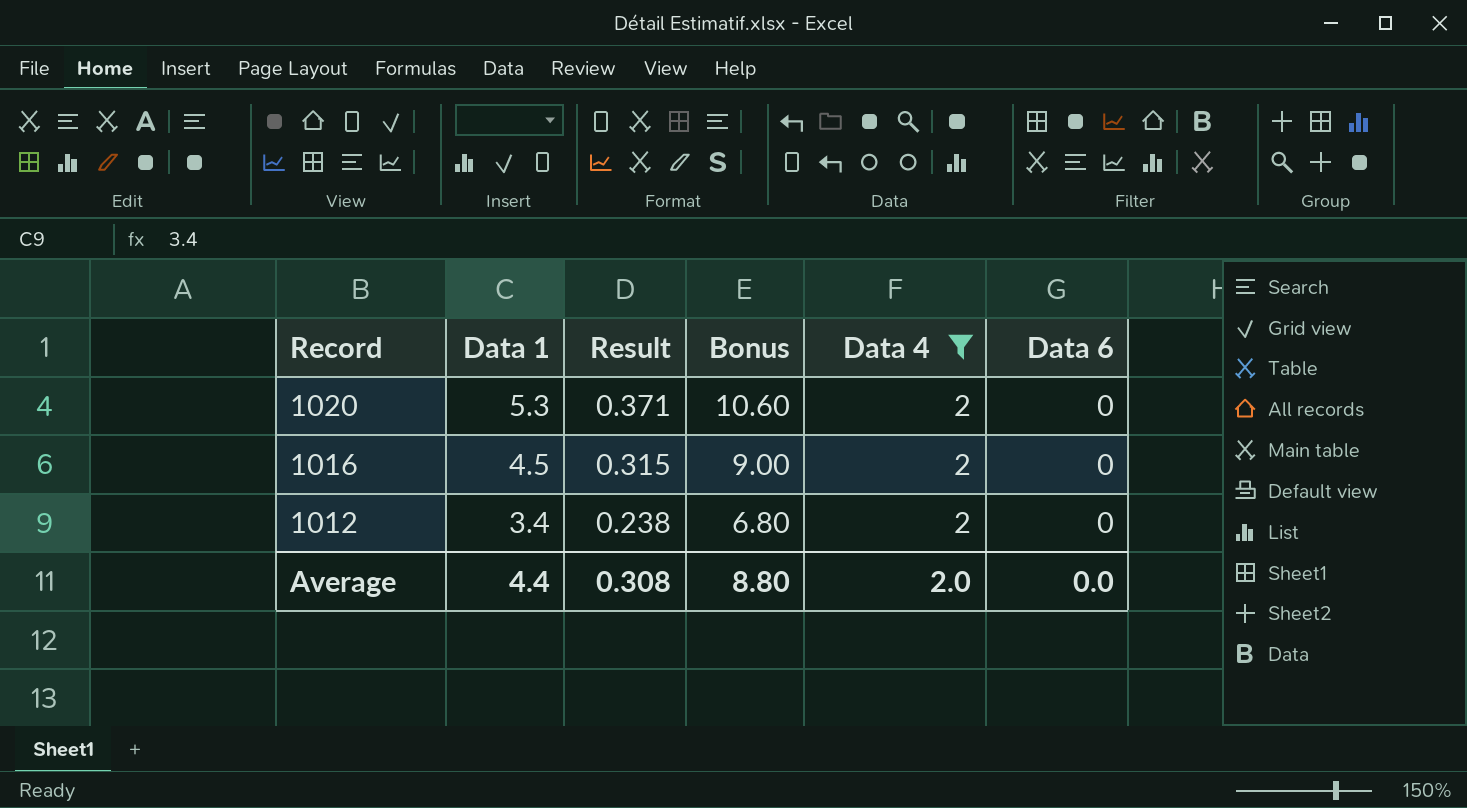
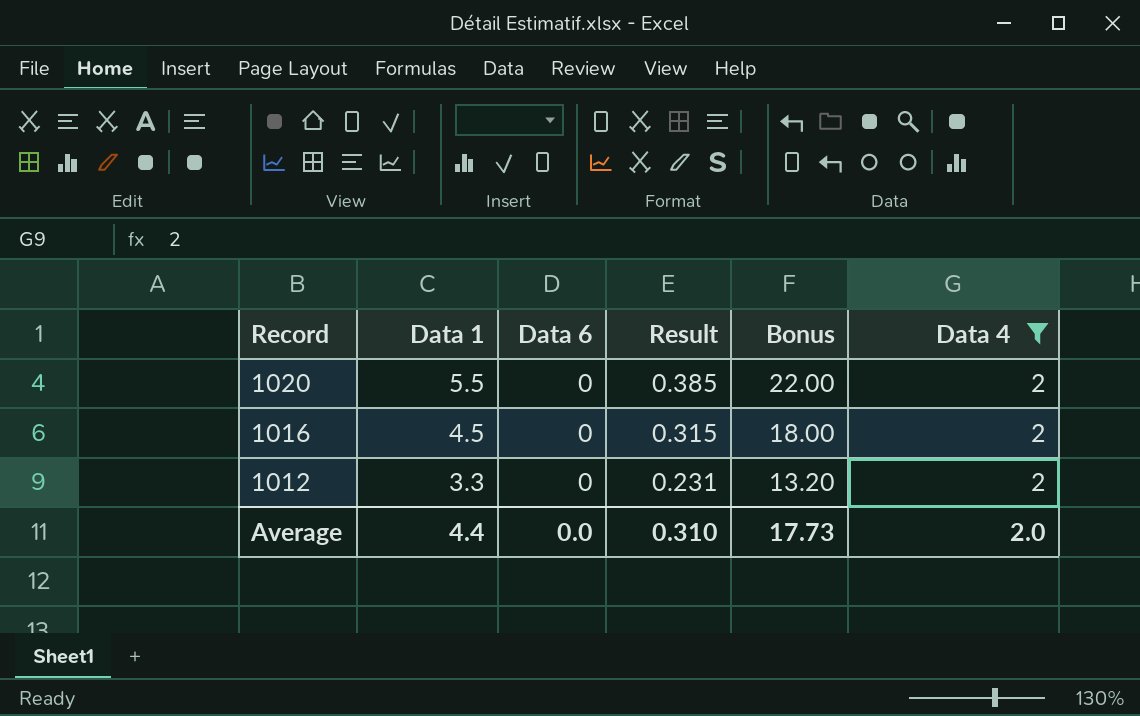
column Data 6 | position: 6 -> 3
column Bonus | formula: [Data 1] * 2 -> [Data 1] * 4
1020 | Data 1: 5.3 -> 5.5
1020 | Result: 0.371 -> 0.385
1012 | Data 1: 3.4 -> 3.3
1012 | Result: 0.238 -> 0.231
Average | Result: 0.308 -> 0.310
Average | Bonus: 8.80 -> 17.73

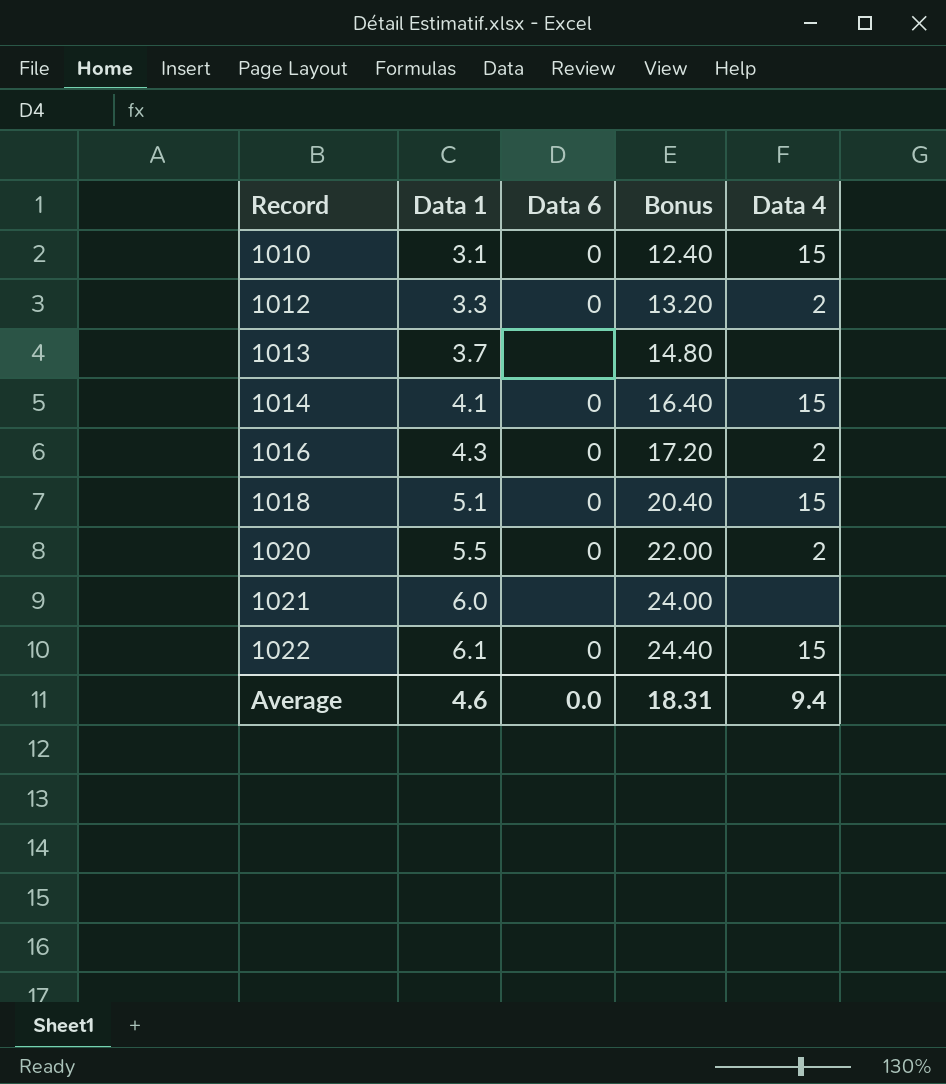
filter: Data 4 = 2 -> none
row order: Record descending -> Record ascending
column Result | formula: [Data 1] * 0.07 -> none
1016 | Data 1: 4.5 -> 4.3
1016 | Bonus: 18.00 -> 17.20
Average | Data 1: 4.4 -> 4.6
Average | Bonus: 17.73 -> 18.31
Average | Data 4: 2.0 -> 9.4

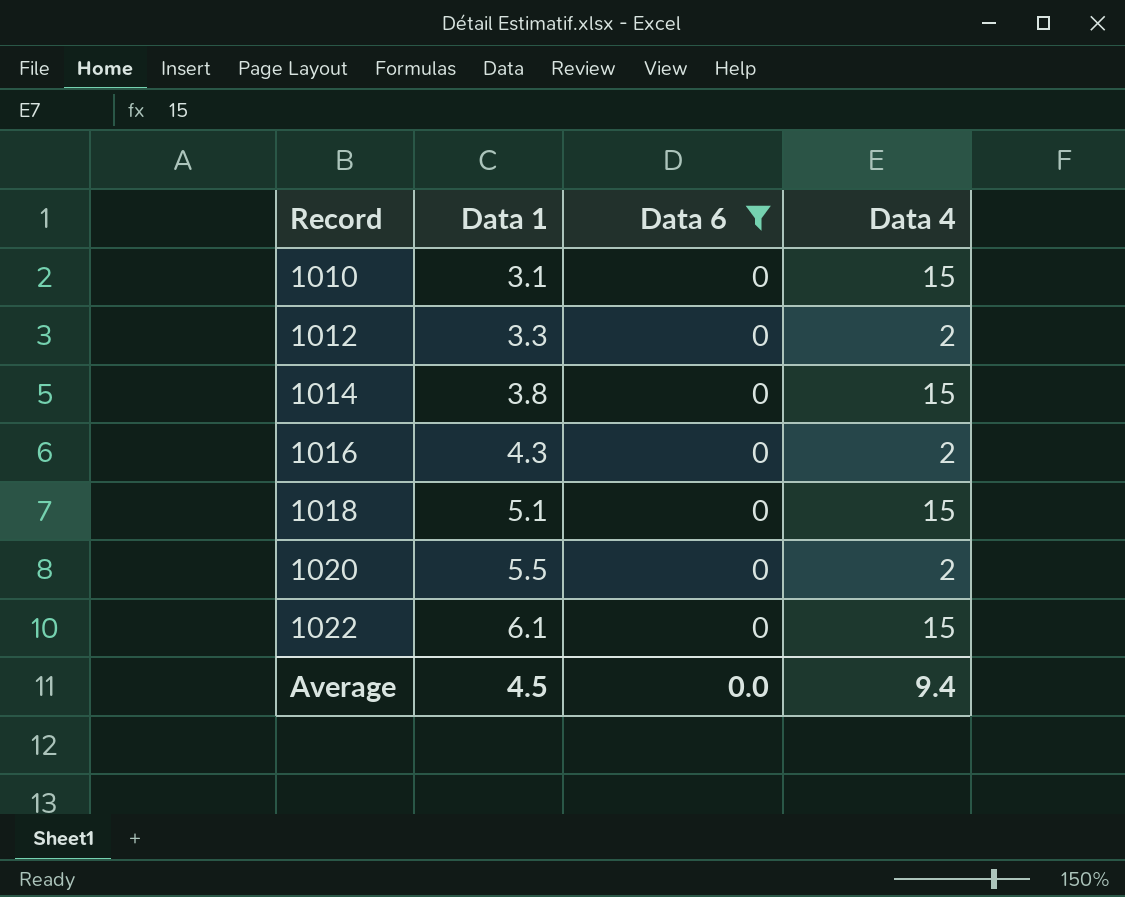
filter: none -> Data 6 = 0
column Bonus | formula: [Data 1] * 4 -> none
1014 | Data 1: 4.1 -> 3.8
Average | Data 1: 4.6 -> 4.5

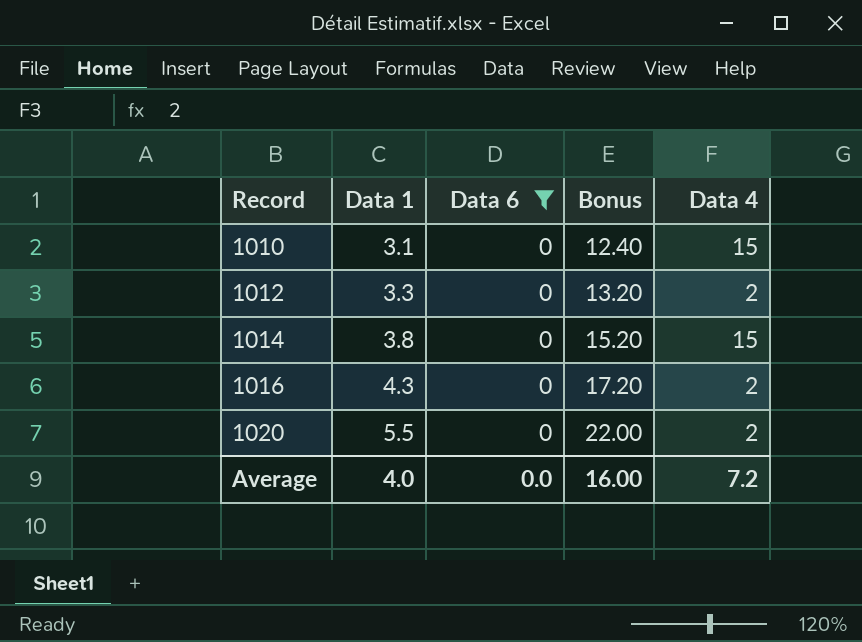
column Bonus | formula: none -> [Data 1] * 4
row 1018: 5.1 | 0 | 15 -> none
row 1022: 6.1 | 0 | 15 -> none
Average | Data 1: 4.5 -> 4.0
Average | Data 4: 9.4 -> 7.2

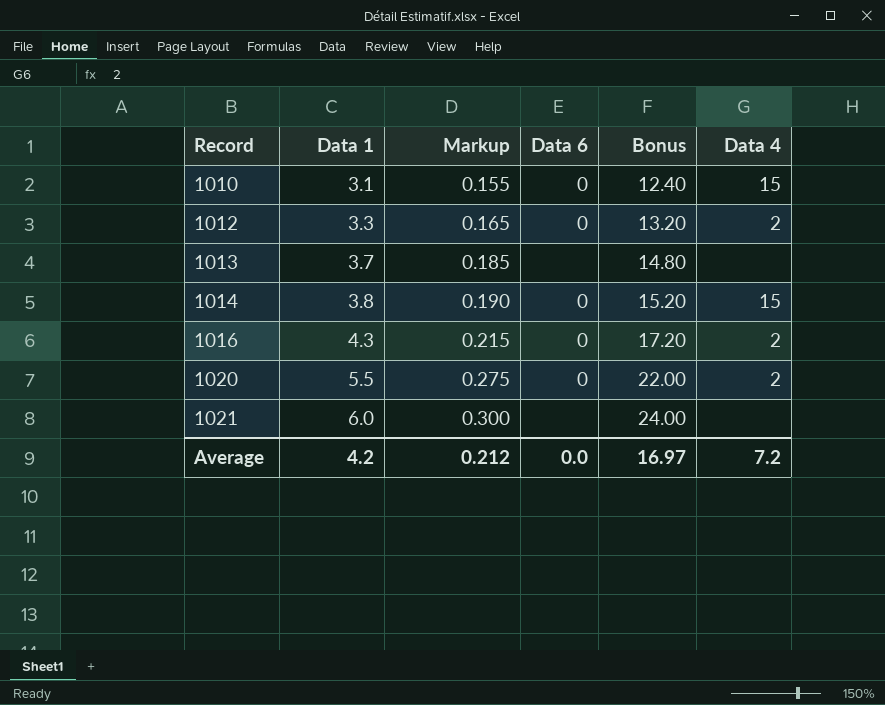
filter: Data 6 = 0 -> none
column Markup | formula: none -> [Data 1] * 0.05
Average | Data 1: 4.0 -> 4.2
Average | Bonus: 16.00 -> 16.97

